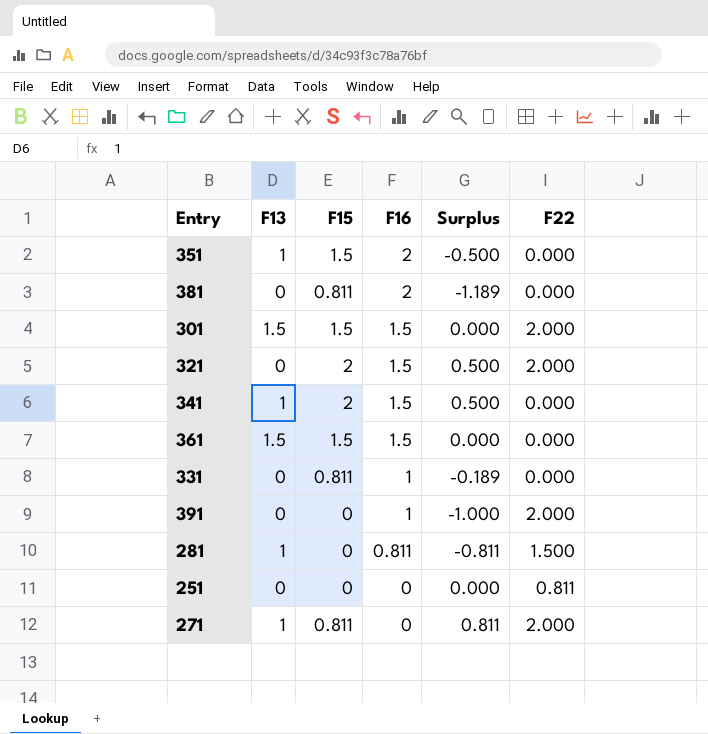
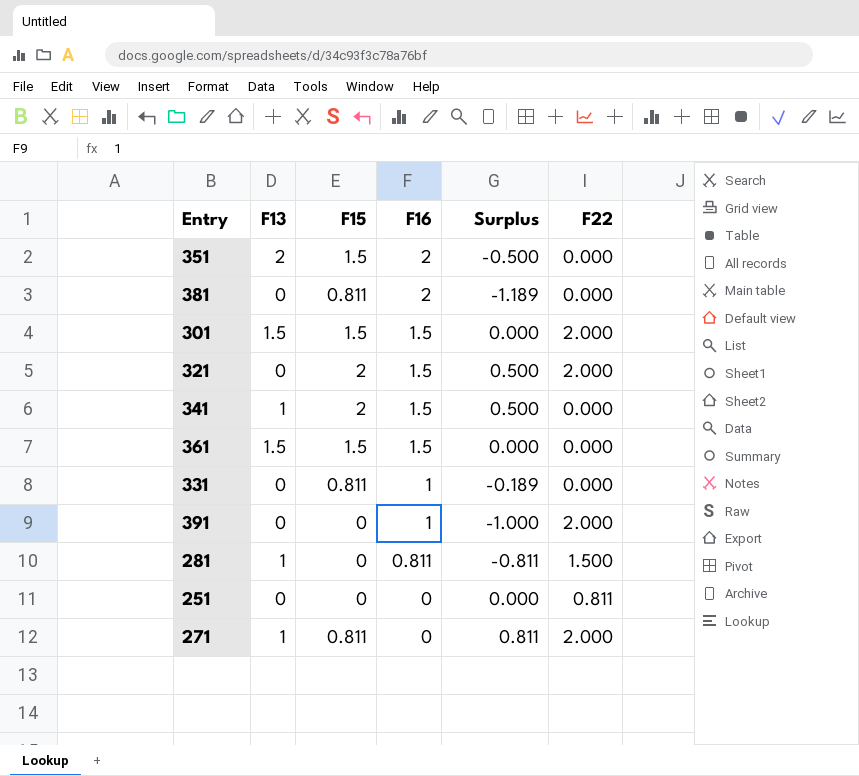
351 | F13: 1 -> 2

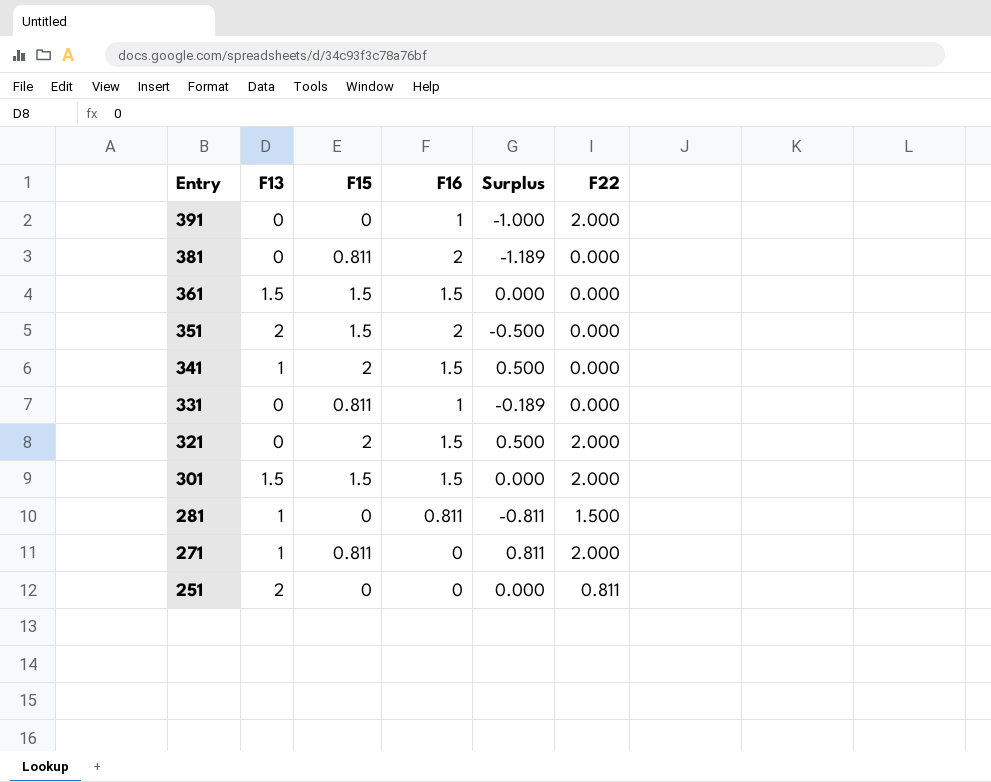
row order: F16 descending -> Entry descending
251 | F13: 0 -> 2

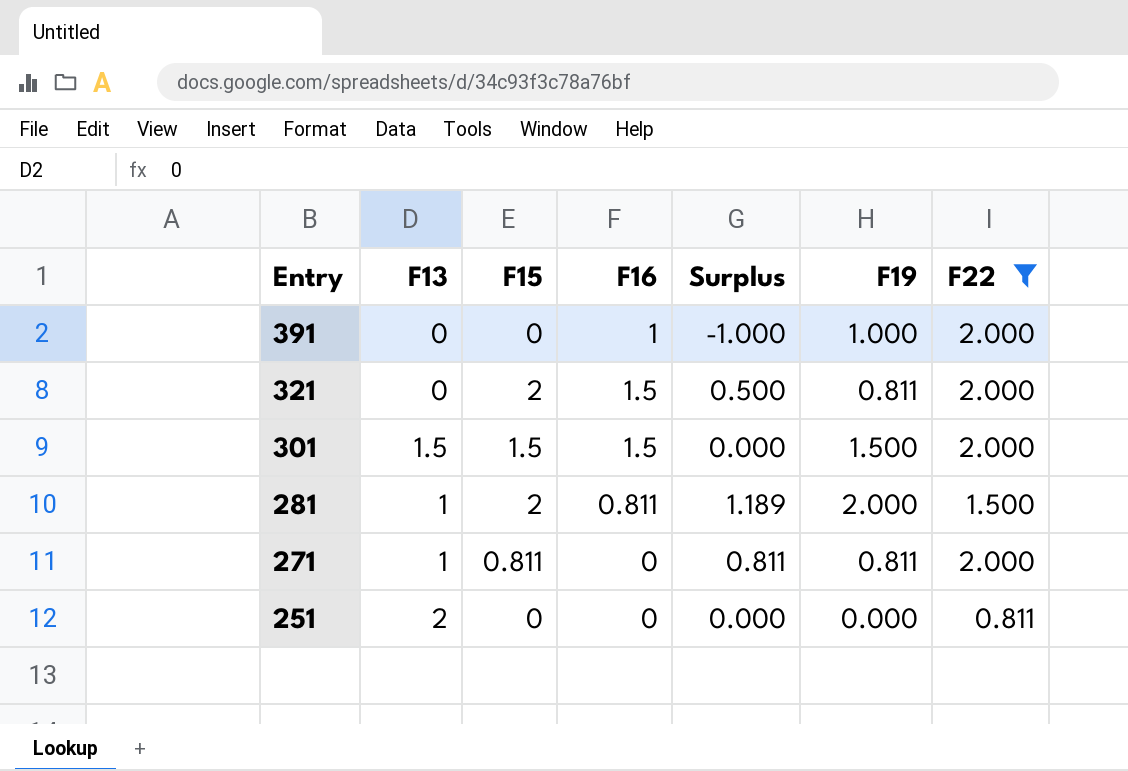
filter: none -> F22 != 0.000
column F19 | position: none -> 6
281 | F15: 0 -> 2
281 | Surplus: -0.811 -> 1.189

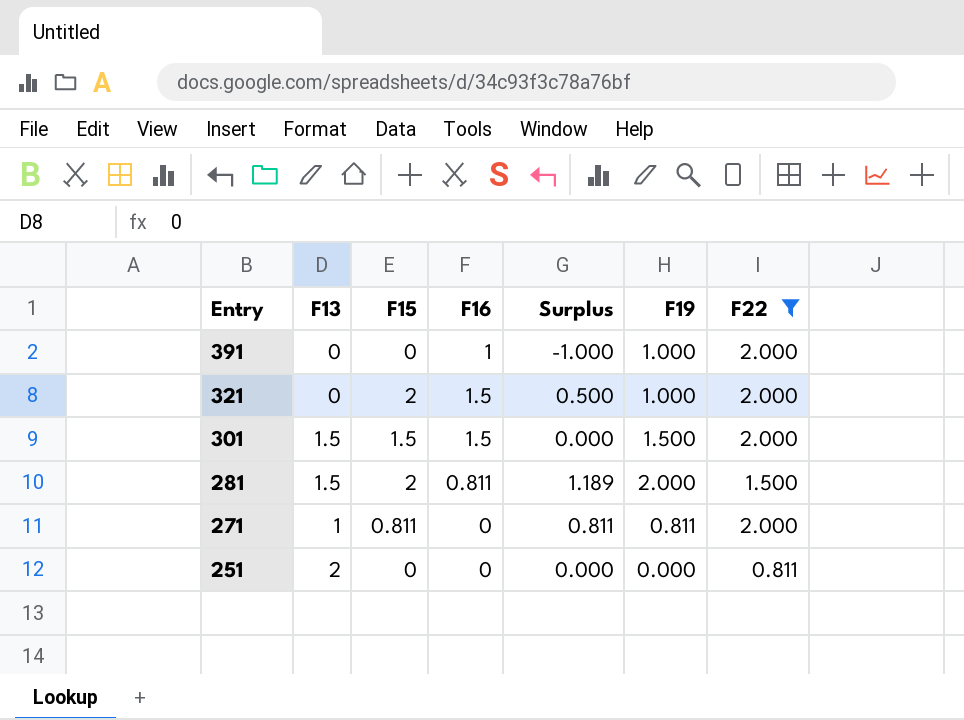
321 | F19: 0.811 -> 1.000
281 | F13: 1 -> 1.5

